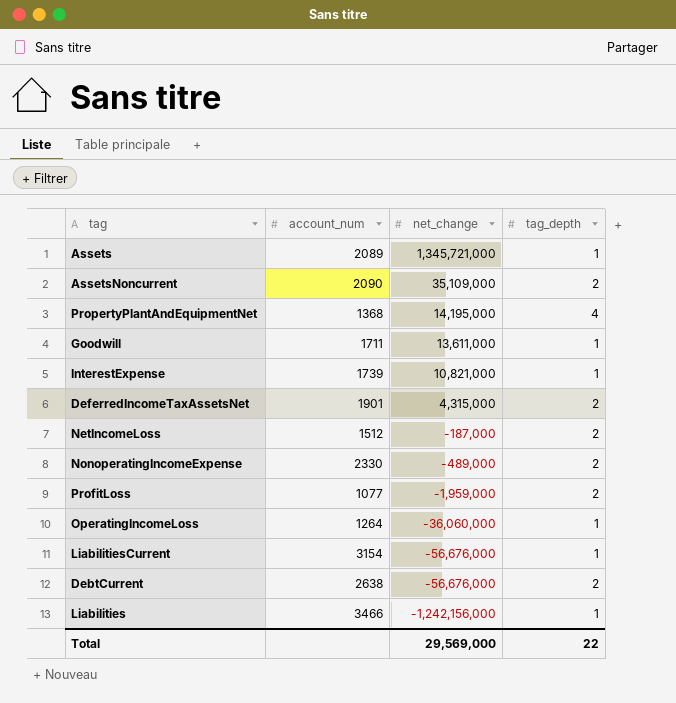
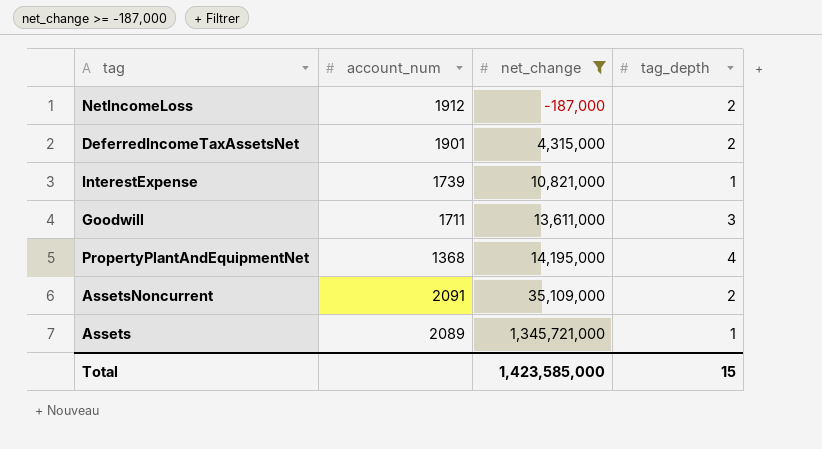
filter: none -> net_change >= -187,000
row order: net_change descending -> net_change ascending
NetIncomeLoss | account_num: 1512 -> 1912
Goodwill | tag_depth: 1 -> 3
AssetsNoncurrent | account_num: 2090 -> 2091
Total | net_change: 29,569,000 -> 1,423,585,000
Total | tag_depth: 22 -> 15

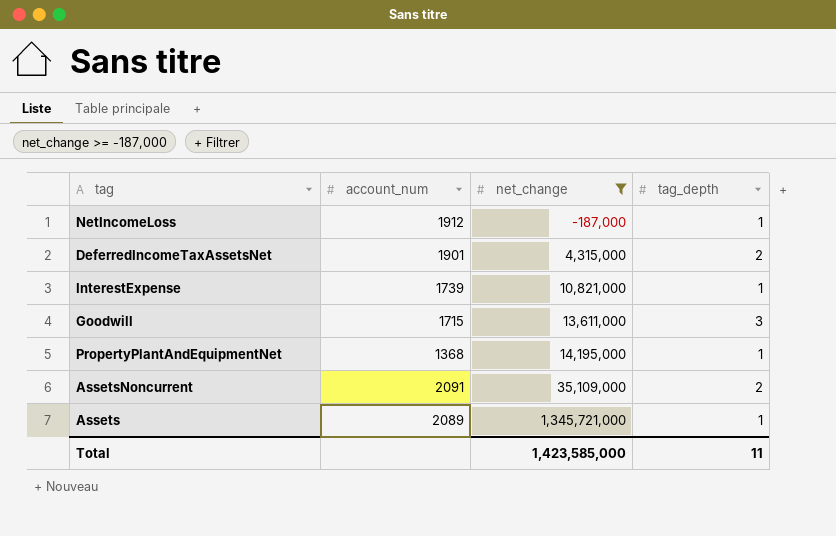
NetIncomeLoss | tag_depth: 2 -> 1
Goodwill | account_num: 1711 -> 1715
PropertyPlantAndEquipmentNet | tag_depth: 4 -> 1
Total | tag_depth: 15 -> 11

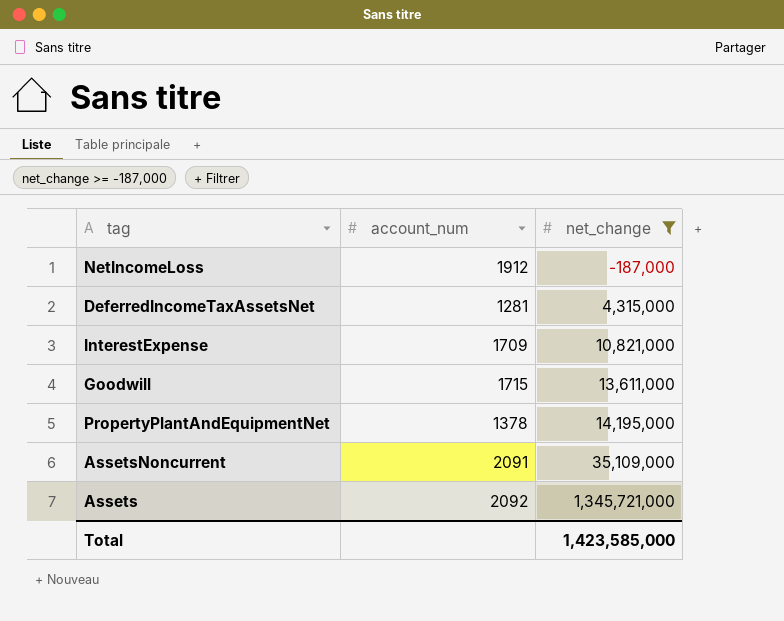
column tag_depth | position: 4 -> none
DeferredIncomeTaxAssetsNet | account_num: 1901 -> 1281
InterestExpense | account_num: 1739 -> 1709
PropertyPlantAndEquipmentNet | account_num: 1368 -> 1378
Assets | account_num: 2089 -> 2092

